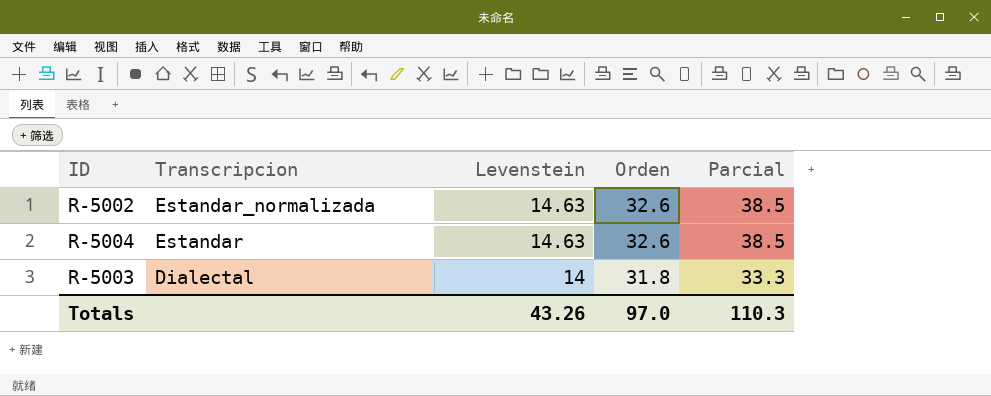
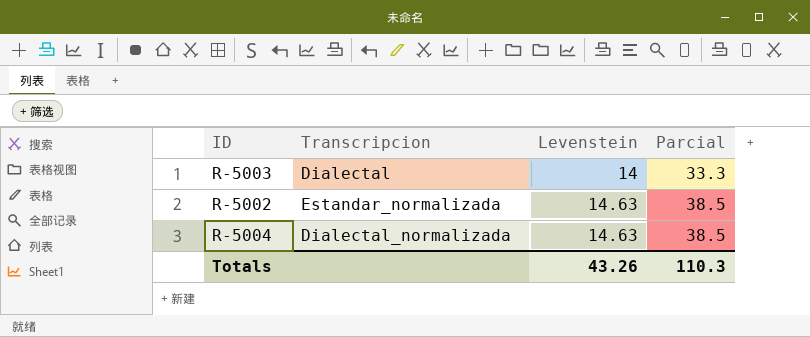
row order: Transcripcion descending -> Levenstein ascending
column Orden | position: 4 -> none
R-5004 | Transcripcion: Estandar -> Dialectal_normalizada

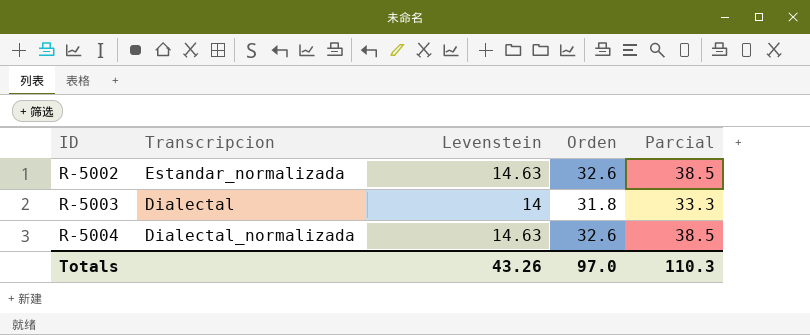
row order: Levenstein ascending -> ID ascending
column Orden | position: none -> 4

